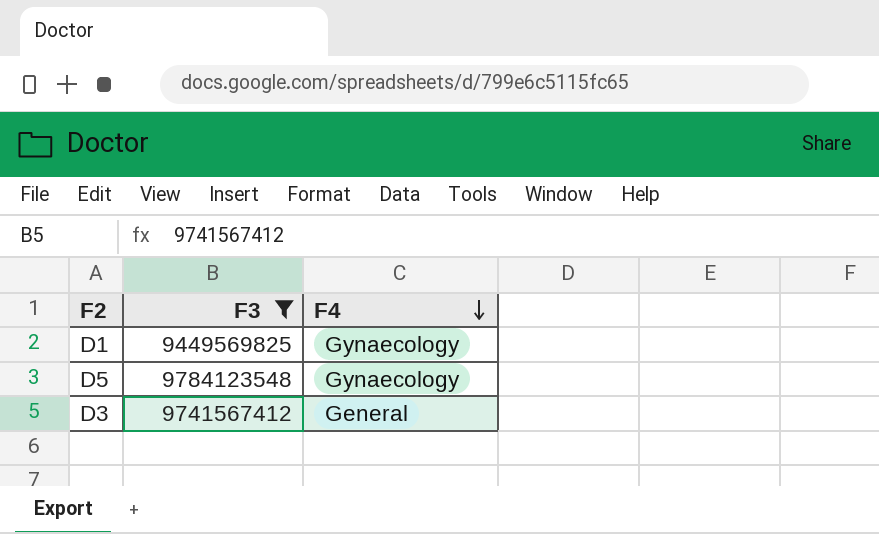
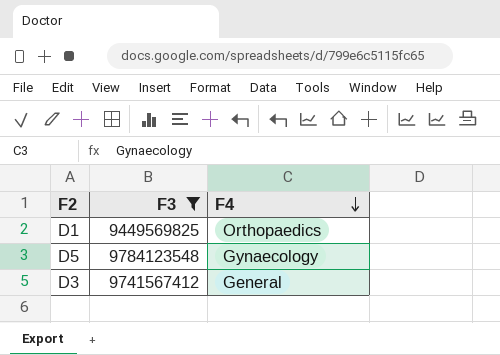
D1 | F4: Gynaecology -> Orthopaedics

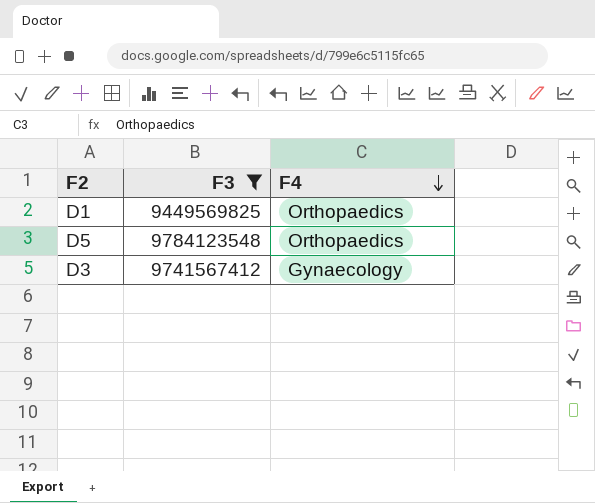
D5 | F4: Gynaecology -> Orthopaedics
D3 | F4: General -> Gynaecology

